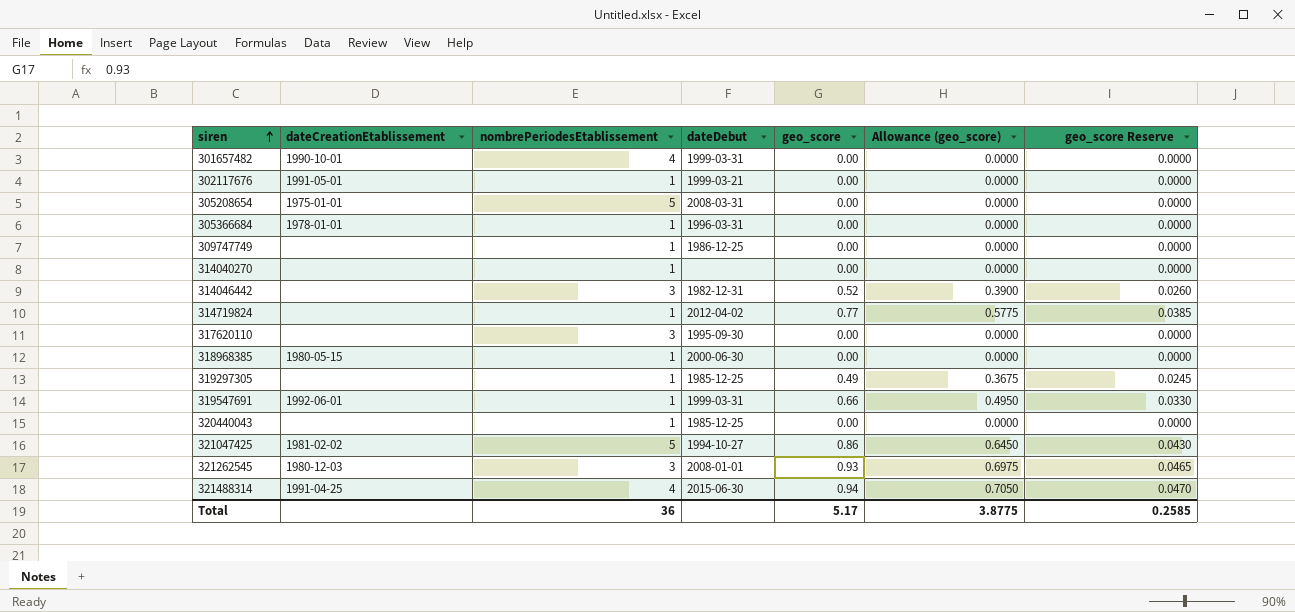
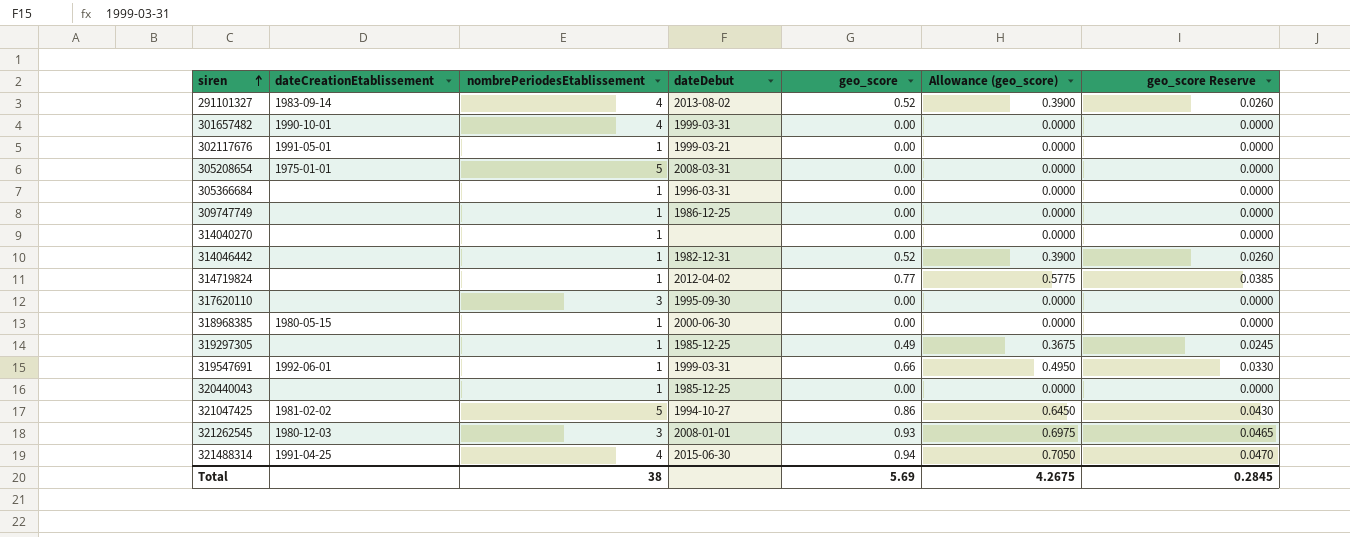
row 291101327: none -> 1983-09-14 | 4 | 2013-08-02 | 0.52 | 0.3900 | 0.0260
305366684 | dateCreationEtablissement: 1978-01-01 -> none
314046442 | nombrePeriodesEtablissement: 3 -> 1
Total | nombrePeriodesEtablissement: 36 -> 38
Total | geo_score: 5.17 -> 5.69
Total | Allowance (geo_score): 3.8775 -> 4.2675
Total | geo_score Reserve: 0.2585 -> 0.2845

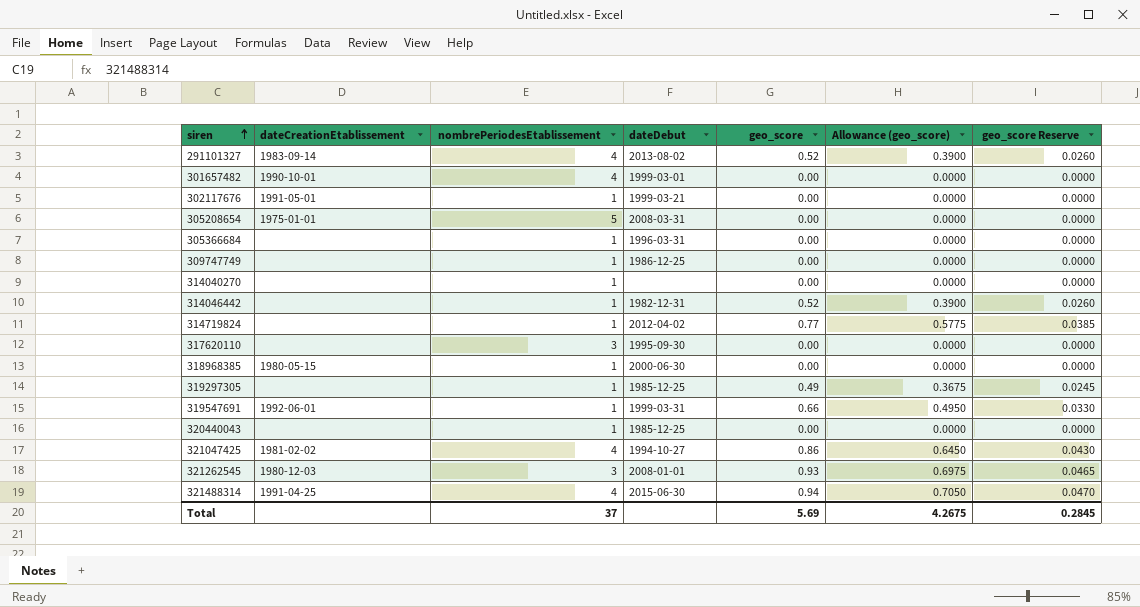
301657482 | dateDebut: 1999-03-31 -> 1999-03-01
321047425 | nombrePeriodesEtablissement: 5 -> 4
Total | nombrePeriodesEtablissement: 38 -> 37

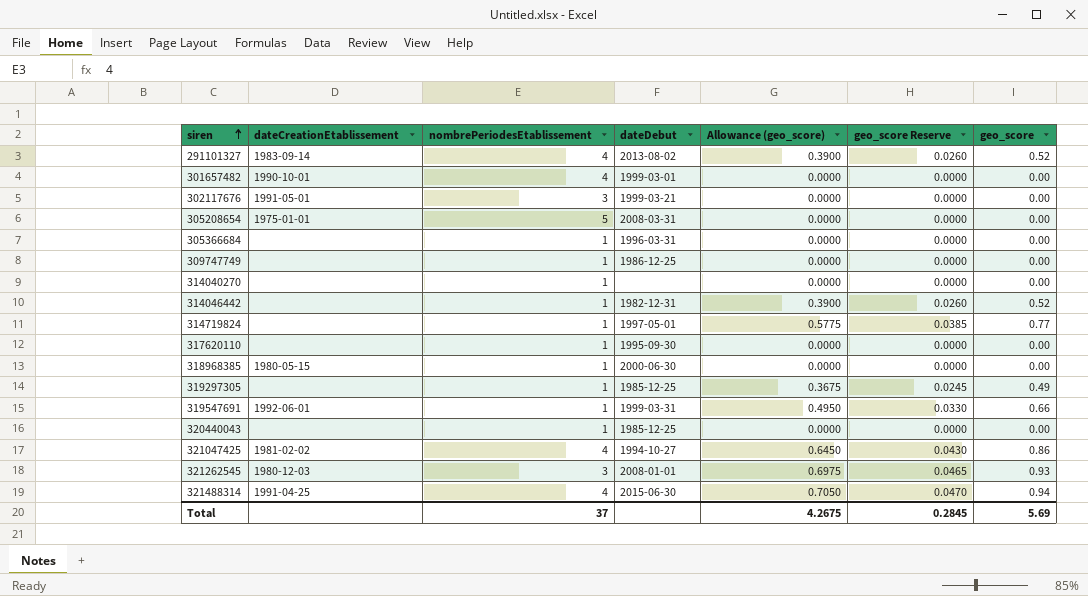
column geo_score | position: 5 -> 7
302117676 | nombrePeriodesEtablissement: 1 -> 3
314719824 | dateDebut: 2012-04-02 -> 1997-05-01
317620110 | nombrePeriodesEtablissement: 3 -> 1

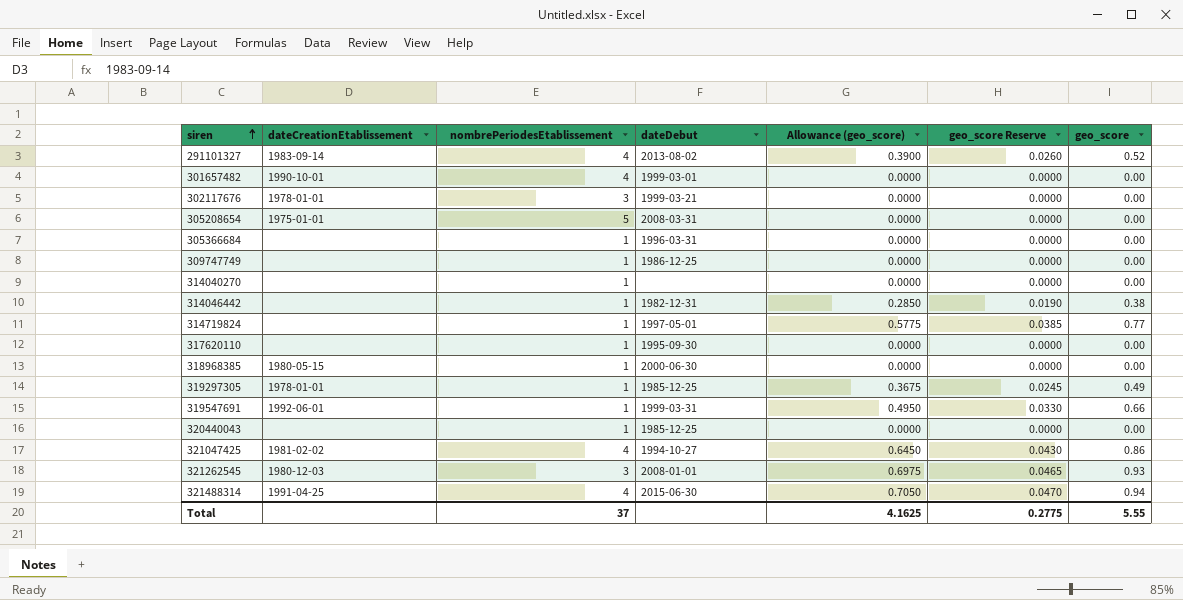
302117676 | dateCreationEtablissement: 1991-05-01 -> 1978-01-01
314046442 | Allowance (geo_score): 0.3900 -> 0.2850
314046442 | geo_score Reserve: 0.0260 -> 0.0190
314046442 | geo_score: 0.52 -> 0.38
319297305 | dateCreationEtablissement: none -> 1978-01-01
Total | Allowance (geo_score): 4.2675 -> 4.1625
Total | geo_score Reserve: 0.2845 -> 0.2775
Total | geo_score: 5.69 -> 5.55

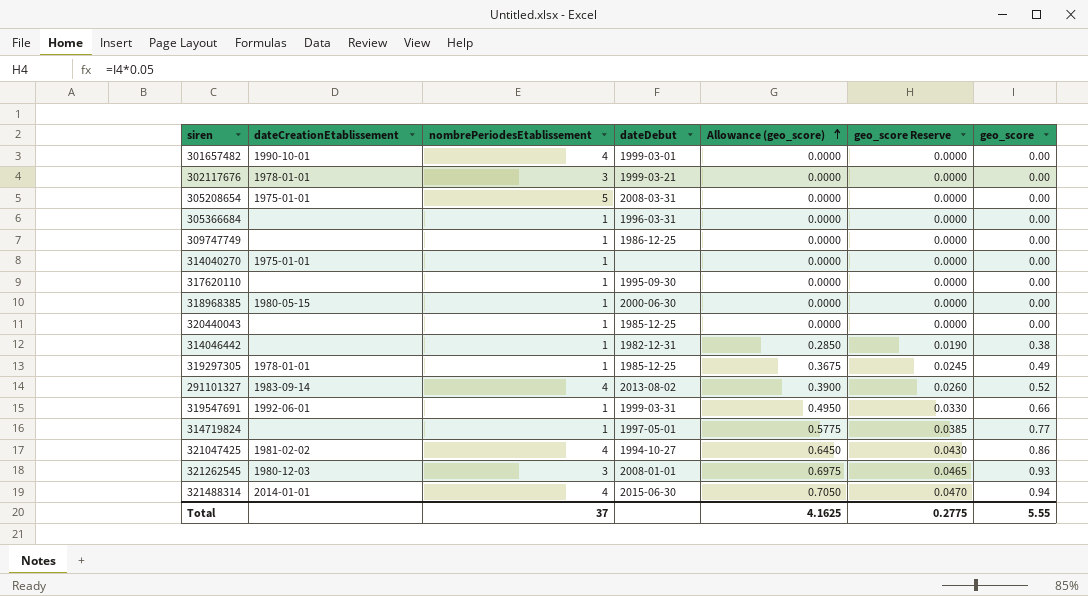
row order: siren ascending -> Allowance (geo_score) ascending
314040270 | dateCreationEtablissement: none -> 1975-01-01
321488314 | dateCreationEtablissement: 1991-04-25 -> 2014-01-01

